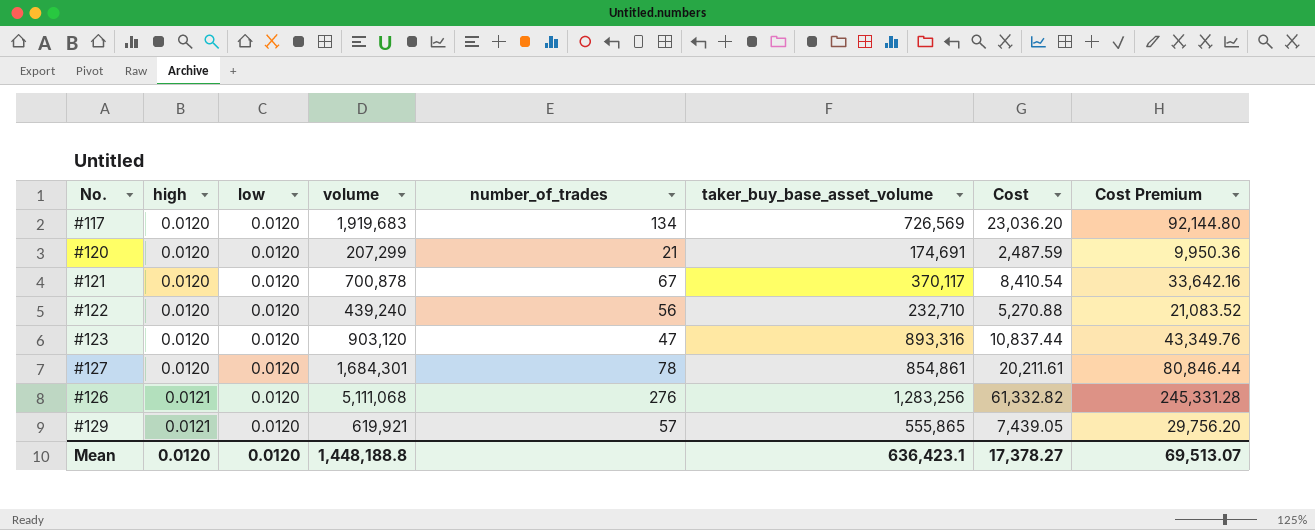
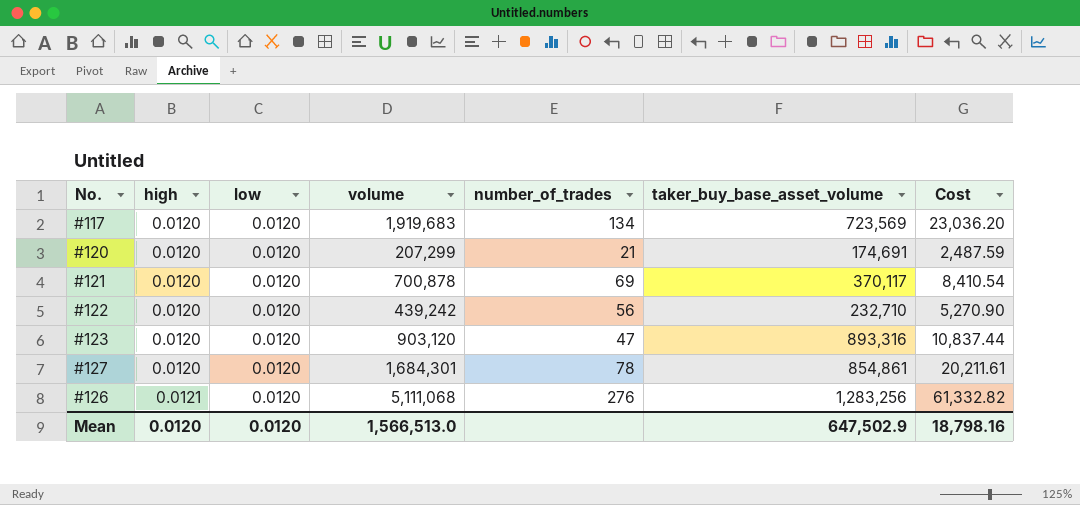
column Cost Premium | formula: [Cost] * 4 -> none
row #129: 0.0121 | 0.0120 | 619,921 | 57 | 555,865 | 7,439.05 | 29,756.20 -> none
#117 | taker_buy_base_asset_volume: 726,569 -> 723,569
#121 | number_of_trades: 67 -> 69
#122 | volume: 439,240 -> 439,242
#122 | Cost: 5,270.88 -> 5,270.90
Mean | volume: 1,448,188.8 -> 1,566,513.0
Mean | taker_buy_base_asset_volume: 636,423.1 -> 647,502.9
Mean | Cost: 17,378.27 -> 18,798.16

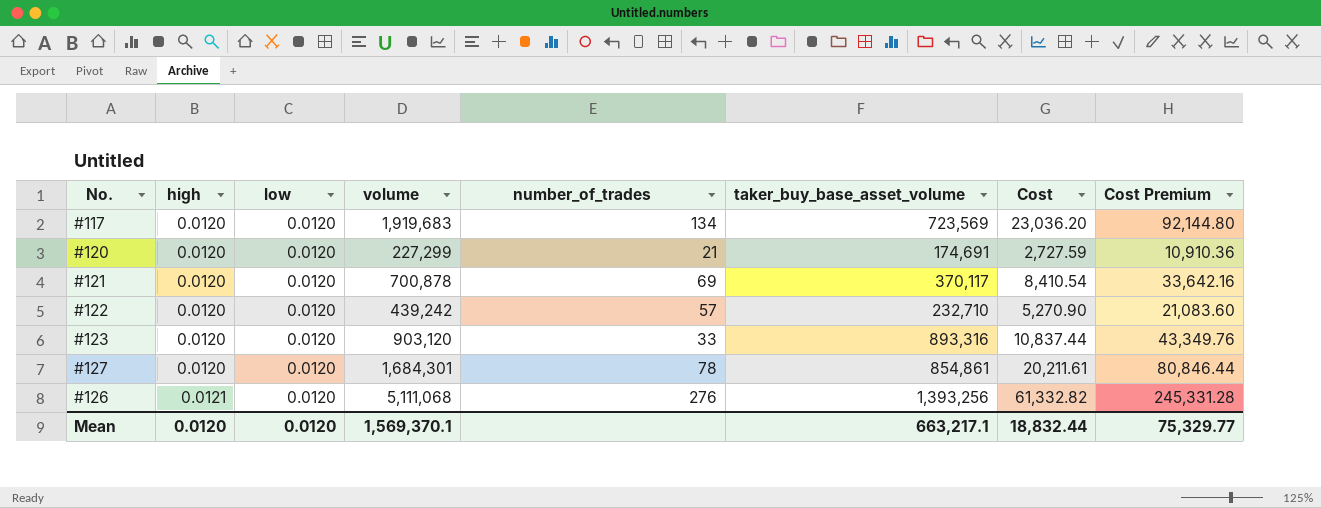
column Cost Premium | formula: none -> [Cost] * 4
#120 | volume: 207,299 -> 227,299
#120 | Cost: 2,487.59 -> 2,727.59
#122 | number_of_trades: 56 -> 57
#123 | number_of_trades: 47 -> 33
#126 | taker_buy_base_asset_volume: 1,283,256 -> 1,393,256
Mean | volume: 1,566,513.0 -> 1,569,370.1
Mean | taker_buy_base_asset_volume: 647,502.9 -> 663,217.1
Mean | Cost: 18,798.16 -> 18,832.44

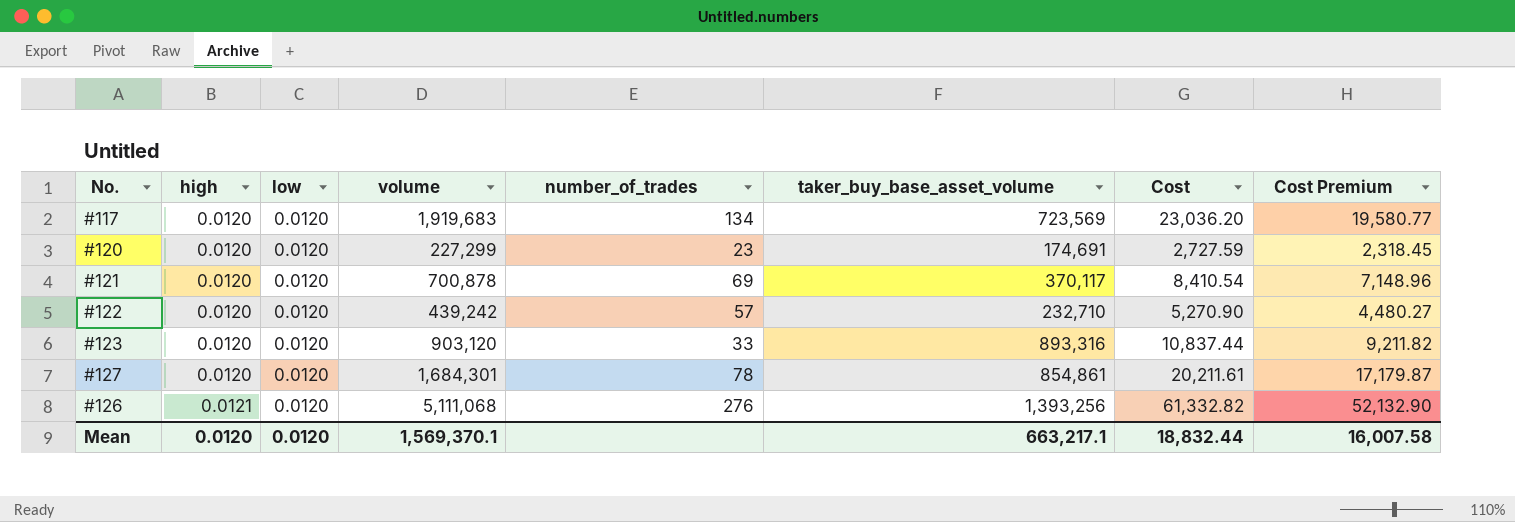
column Cost Premium | formula: [Cost] * 4 -> [Cost] * 0.85
#120 | number_of_trades: 21 -> 23
Mean | Cost Premium: 75,329.77 -> 16,007.58

